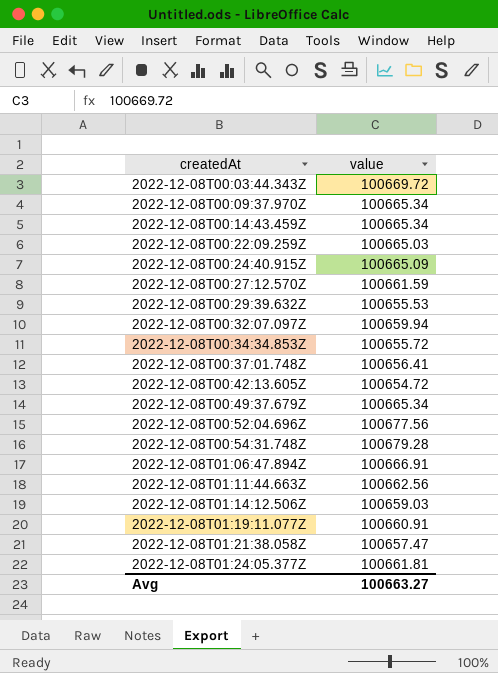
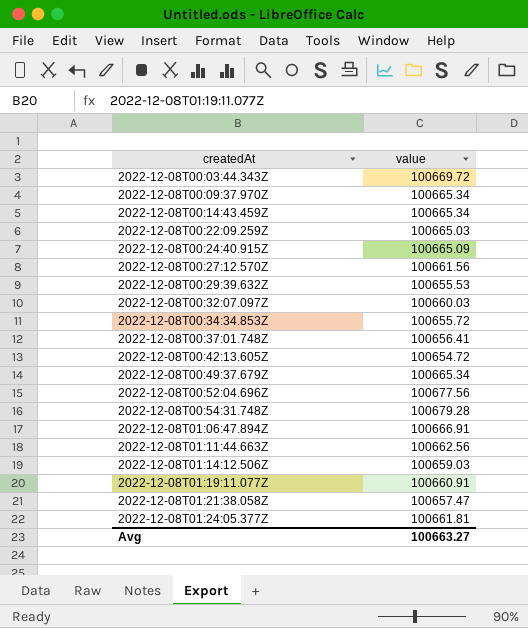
2022-12-08T00:27:12.570Z | value: 100661.59 -> 100661.56
2022-12-08T00:32:07.097Z | value: 100659.94 -> 100660.03

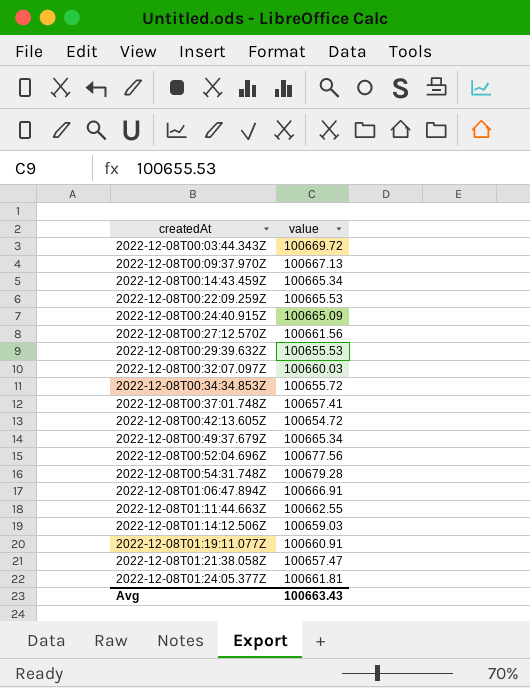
2022-12-08T00:09:37.970Z | value: 100665.34 -> 100667.13
2022-12-08T00:22:09.259Z | value: 100665.03 -> 100665.53
2022-12-08T00:37:01.748Z | value: 100656.41 -> 100657.41
2022-12-08T01:11:44.663Z | value: 100662.56 -> 100662.55
Avg | value: 100663.27 -> 100663.43

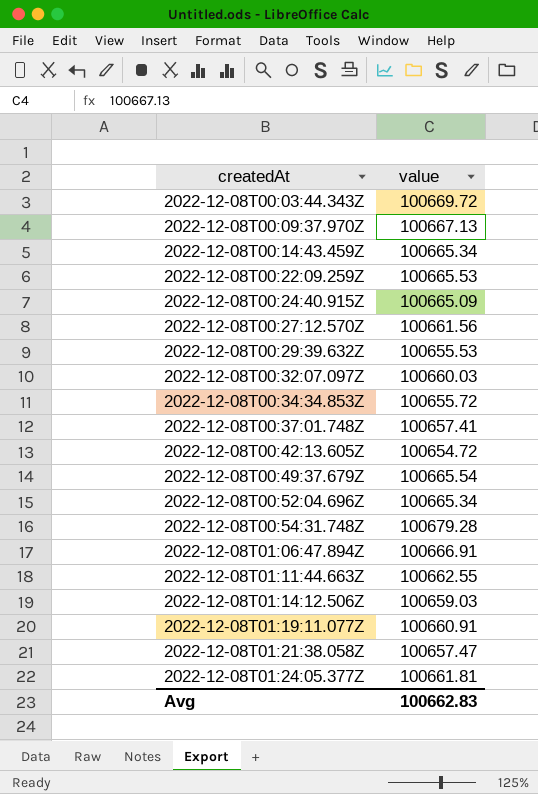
2022-12-08T00:49:37.679Z | value: 100665.34 -> 100665.54
2022-12-08T00:52:04.696Z | value: 100677.56 -> 100665.34
Avg | value: 100663.43 -> 100662.83

